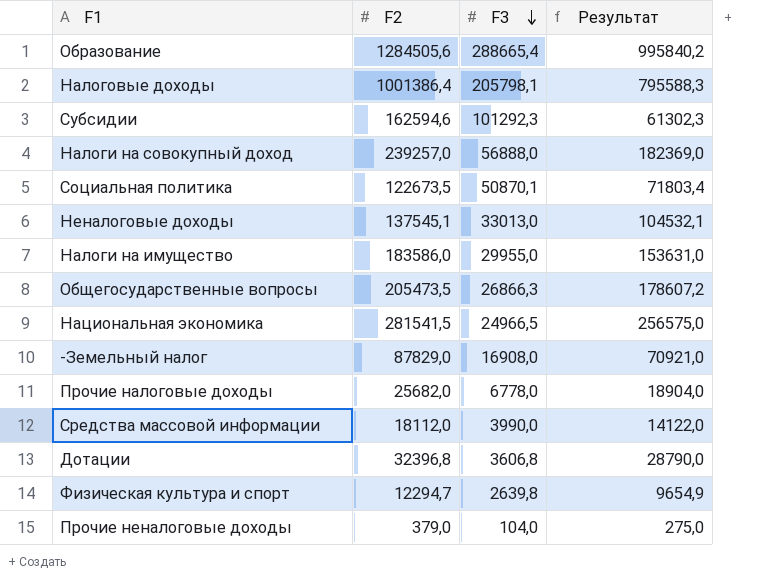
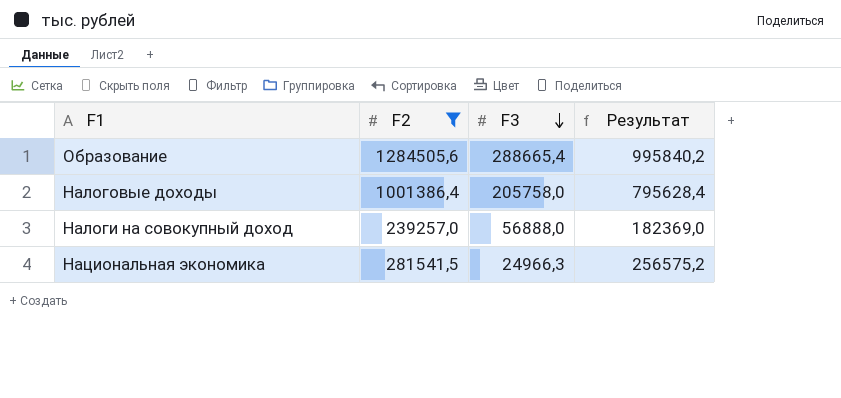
filter: none -> F2 >= 239257,0
Налоговые доходы | F3: 205798,1 -> 205758,0
Налоговые доходы | Результат: 795588,3 -> 795628,4
Национальная экономика | F3: 24966,5 -> 24966,3
Национальная экономика | Результат: 256575,0 -> 256575,2

